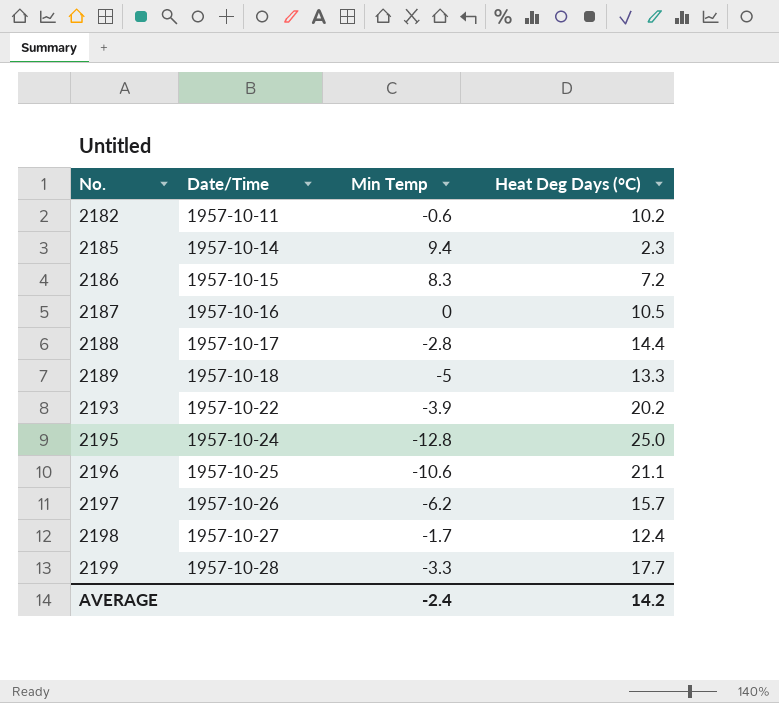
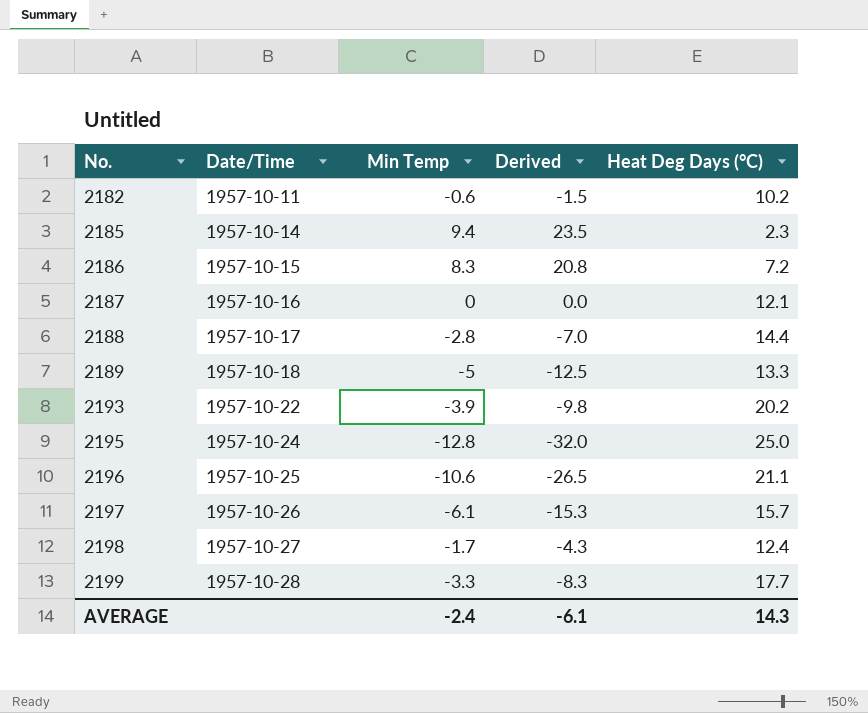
column Derived | formula: none -> [Min Temp] * 2.5
2187 | Heat Deg Days (°C): 10.5 -> 12.1
2197 | Min Temp: -6.2 -> -6.1
AVERAGE | Heat Deg Days (°C): 14.2 -> 14.3

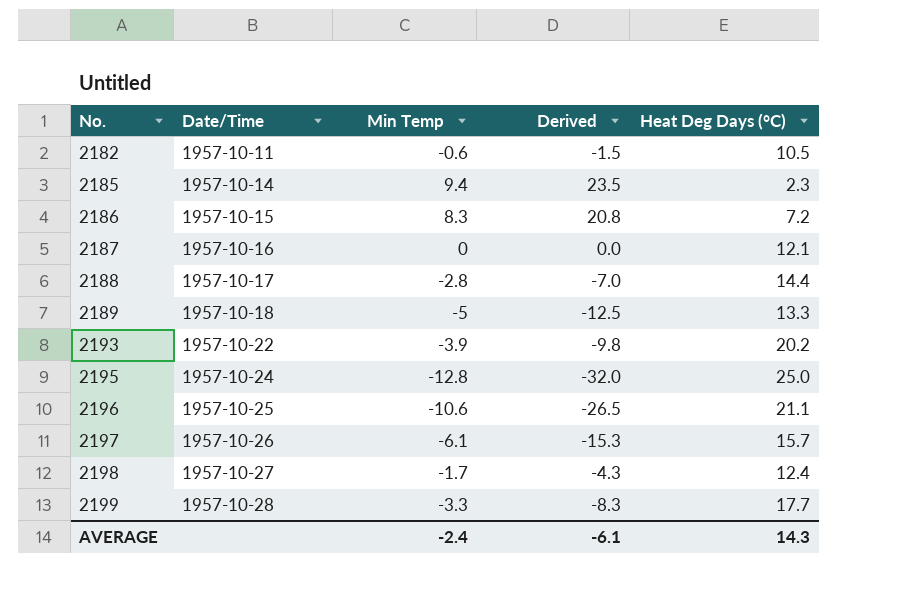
2182 | Heat Deg Days (°C): 10.2 -> 10.5

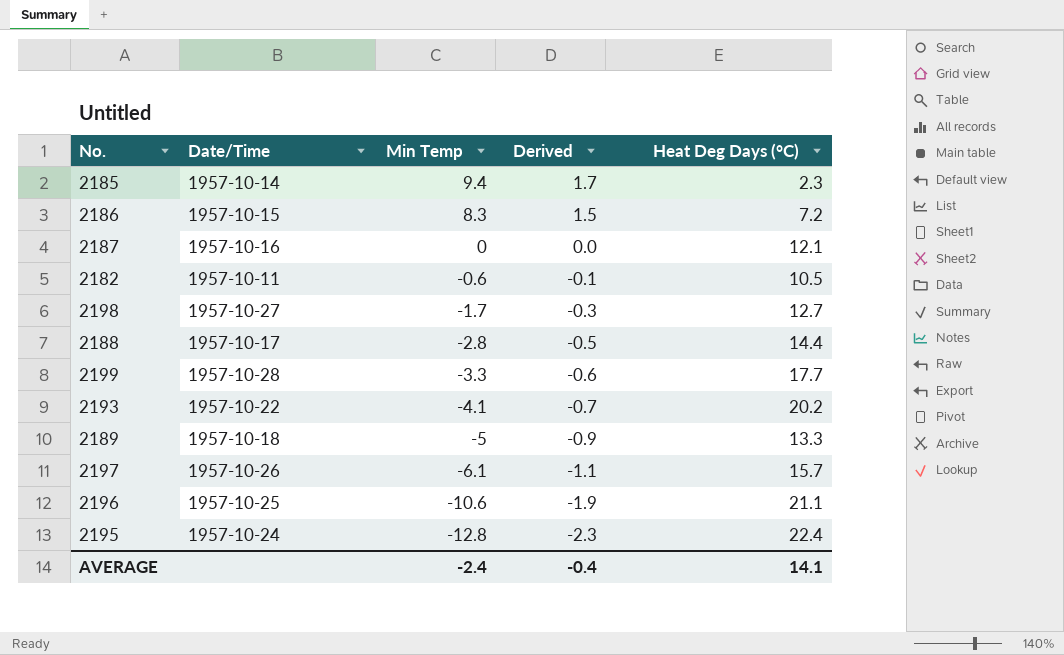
row order: No. ascending -> Min Temp descending
column Derived | formula: [Min Temp] * 2.5 -> [Min Temp] * 0.18
2198 | Heat Deg Days (°C): 12.4 -> 12.7
2193 | Min Temp: -3.9 -> -4.1
2195 | Heat Deg Days (°C): 25.0 -> 22.4
AVERAGE | Derived: -6.1 -> -0.4
AVERAGE | Heat Deg Days (°C): 14.3 -> 14.1

